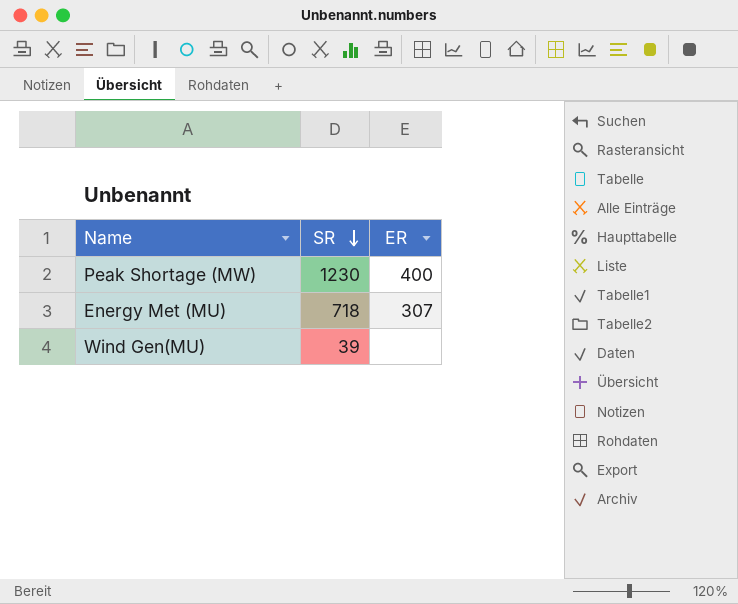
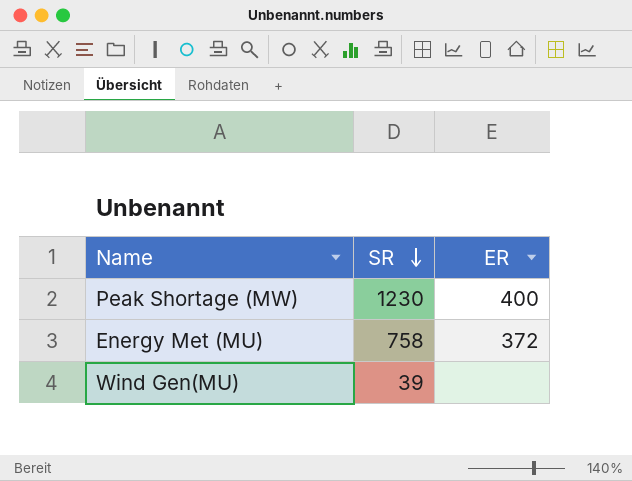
Energy Met (MU) | SR: 718 -> 758
Energy Met (MU) | ER: 307 -> 372

